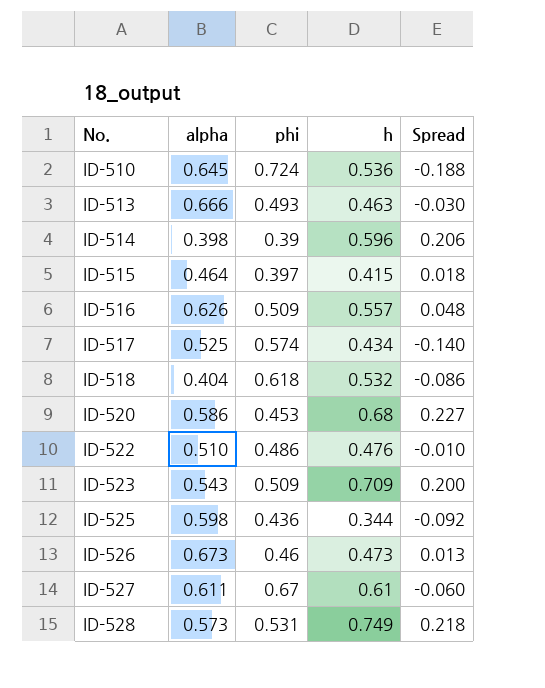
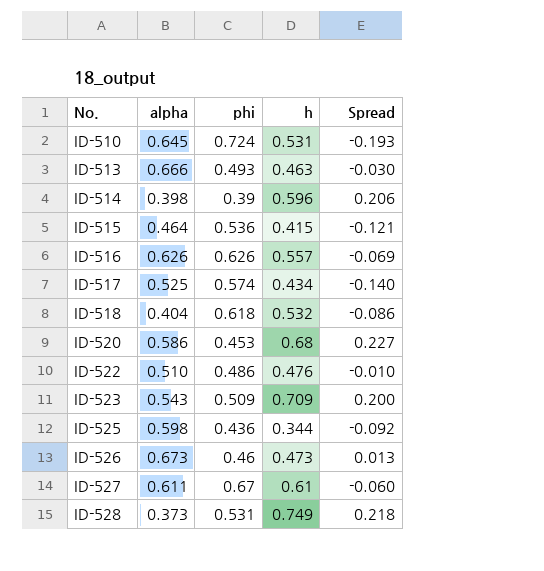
ID-510 | h: 0.536 -> 0.531
ID-510 | Spread: -0.188 -> -0.193
ID-515 | phi: 0.397 -> 0.536
ID-515 | Spread: 0.018 -> -0.121
ID-516 | phi: 0.509 -> 0.626
ID-516 | Spread: 0.048 -> -0.069
ID-528 | alpha: 0.573 -> 0.373

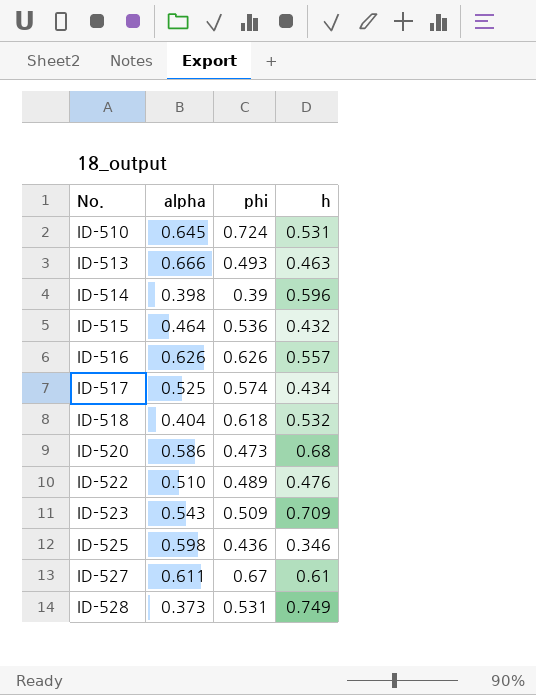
column Spread | formula: [h] - [phi] -> none
row ID-526: 0.673 | 0.46 | 0.473 | 0.013 -> none
ID-515 | h: 0.415 -> 0.432
ID-520 | phi: 0.453 -> 0.473
ID-522 | phi: 0.486 -> 0.489
ID-525 | h: 0.344 -> 0.346

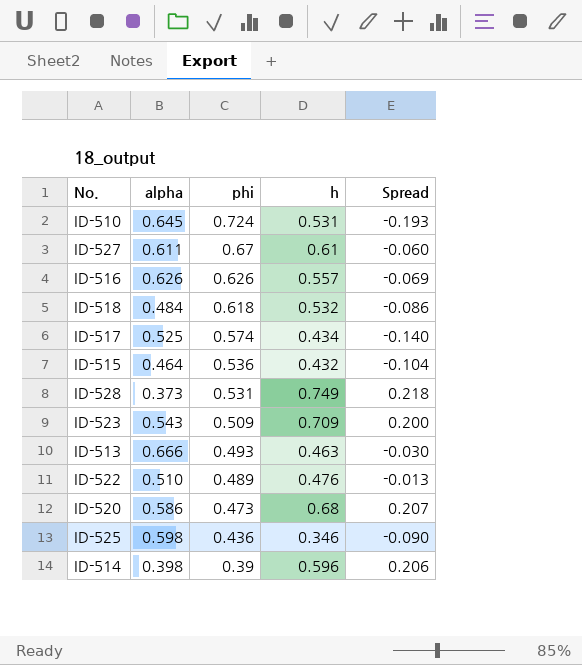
row order: No. ascending -> phi descending
column Spread | formula: none -> [h] - [phi]
ID-518 | alpha: 0.404 -> 0.484

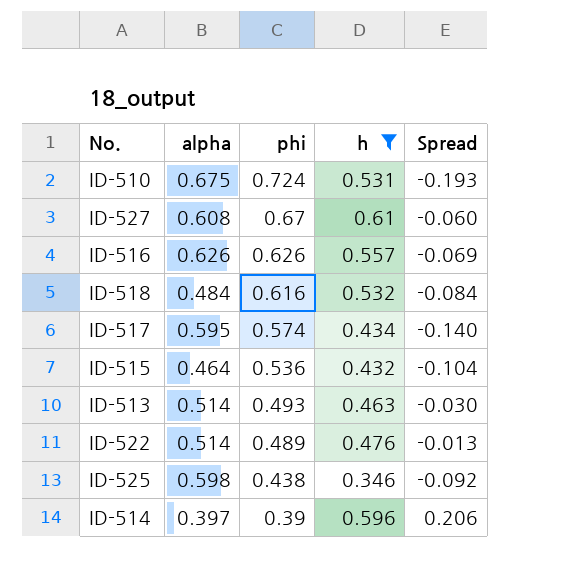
filter: none -> h <= 0.61
ID-510 | alpha: 0.645 -> 0.675
ID-527 | alpha: 0.611 -> 0.608
ID-518 | phi: 0.618 -> 0.616
ID-518 | Spread: -0.086 -> -0.084
ID-517 | alpha: 0.525 -> 0.595
ID-513 | alpha: 0.666 -> 0.514
ID-522 | alpha: 0.510 -> 0.514
ID-525 | phi: 0.436 -> 0.438
ID-525 | Spread: -0.090 -> -0.092
ID-514 | alpha: 0.398 -> 0.397

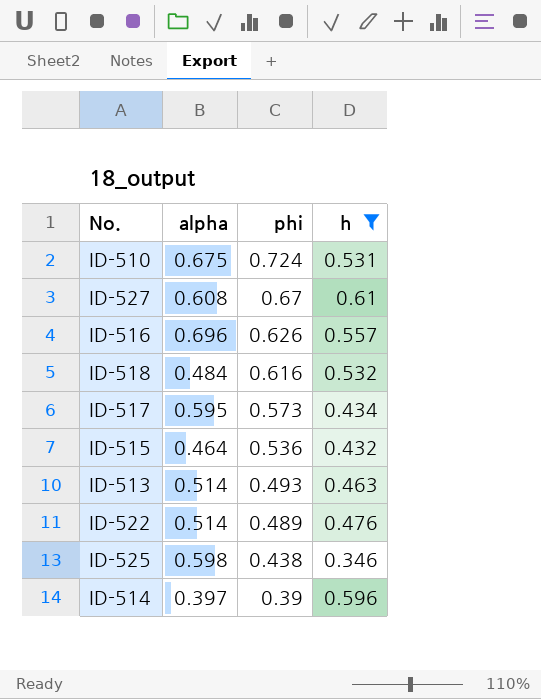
column Spread | formula: [h] - [phi] -> none
ID-516 | alpha: 0.626 -> 0.696
ID-517 | phi: 0.574 -> 0.573

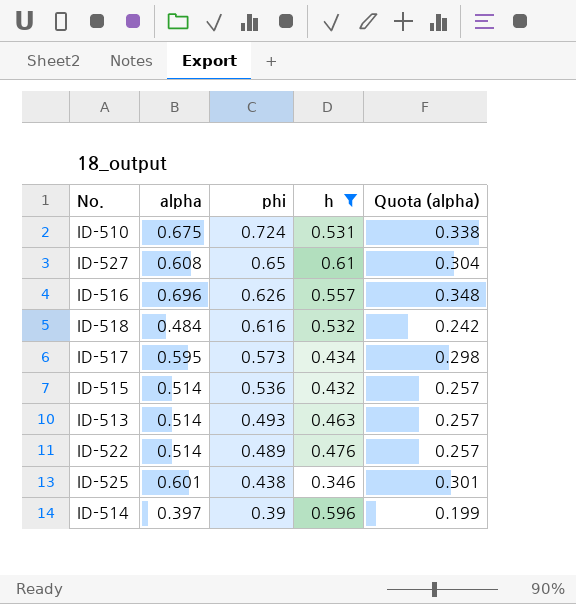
column Quota (alpha) | formula: none -> [alpha] * 0.5
ID-527 | phi: 0.67 -> 0.65
ID-515 | alpha: 0.464 -> 0.514
ID-525 | alpha: 0.598 -> 0.601

